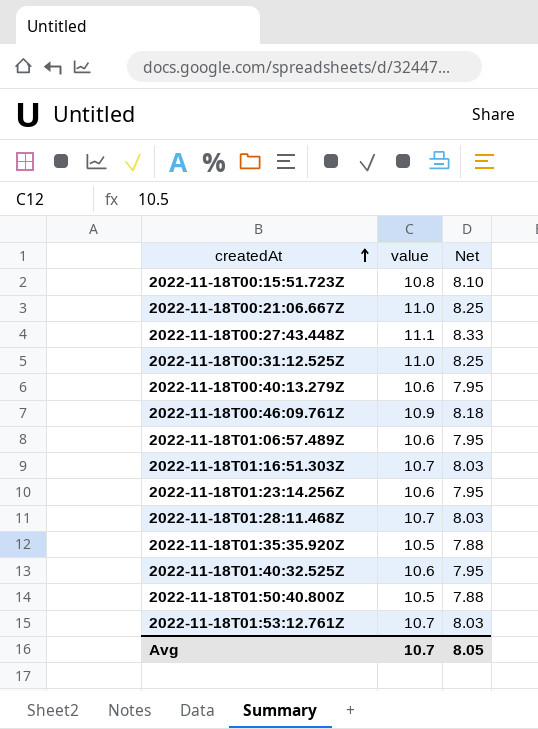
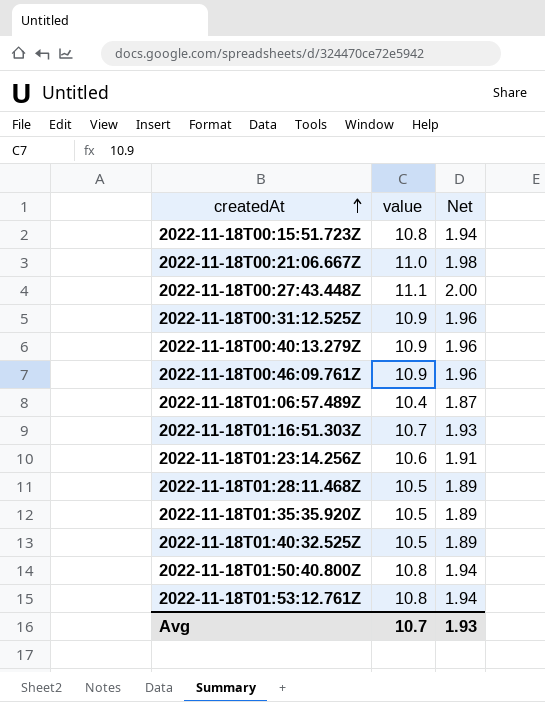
column Net | formula: [value] * 0.75 -> [value] * 0.18
2022-11-18T00:31:12.525Z | value: 11.0 -> 10.9
2022-11-18T00:40:13.279Z | value: 10.6 -> 10.9
2022-11-18T01:06:57.489Z | value: 10.6 -> 10.4
2022-11-18T01:28:11.468Z | value: 10.7 -> 10.5
2022-11-18T01:40:32.525Z | value: 10.6 -> 10.5
2022-11-18T01:50:40.800Z | value: 10.5 -> 10.8
2022-11-18T01:53:12.761Z | value: 10.7 -> 10.8
Avg | Net: 8.05 -> 1.93

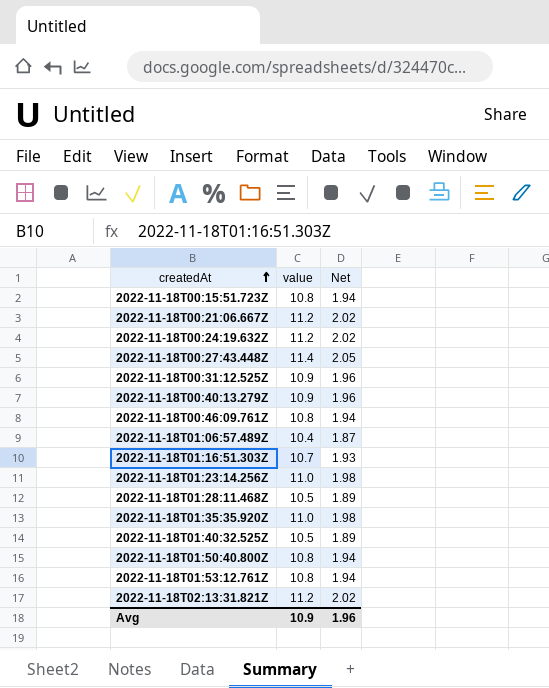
2022-11-18T00:21:06.667Z | value: 11.0 -> 11.2
2022-11-18T00:21:06.667Z | Net: 1.98 -> 2.02
row 2022-11-18T00:24:19.632Z: none -> 11.2 | 2.02
2022-11-18T00:27:43.448Z | value: 11.1 -> 11.4
2022-11-18T00:27:43.448Z | Net: 2.00 -> 2.05
2022-11-18T00:46:09.761Z | value: 10.9 -> 10.8
2022-11-18T00:46:09.761Z | Net: 1.96 -> 1.94
2022-11-18T01:23:14.256Z | value: 10.6 -> 11.0
2022-11-18T01:23:14.256Z | Net: 1.91 -> 1.98
2022-11-18T01:35:35.920Z | value: 10.5 -> 11.0
2022-11-18T01:35:35.920Z | Net: 1.89 -> 1.98
row 2022-11-18T02:13:31.821Z: none -> 11.2 | 2.02
Avg | value: 10.7 -> 10.9
Avg | Net: 1.93 -> 1.96

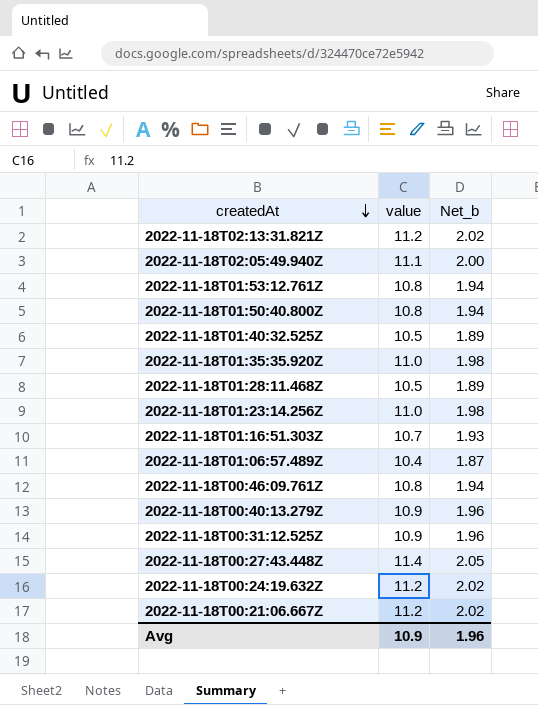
row order: createdAt ascending -> createdAt descending
column name: Net -> Net_b
row 2022-11-18T00:15:51.723Z: 10.8 | 1.94 -> none
row 2022-11-18T02:05:49.940Z: none -> 11.1 | 2.00

